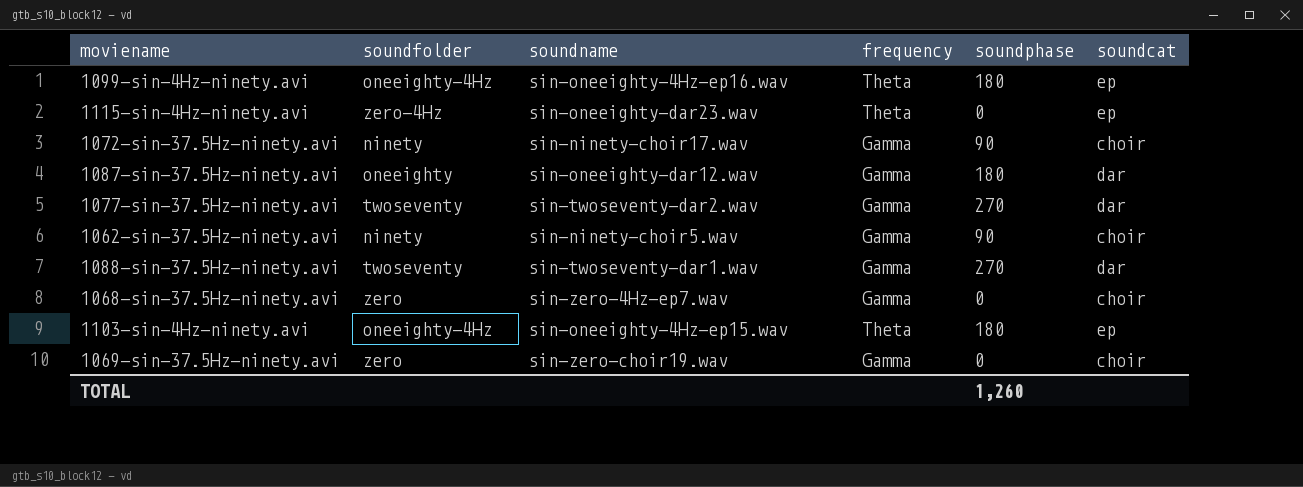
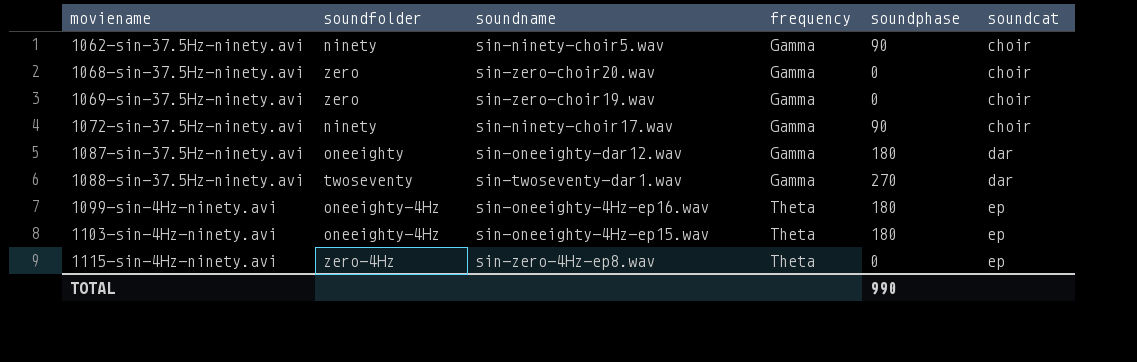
row order: none -> moviename ascending
row 1077-sin-37.5Hz-ninety.avi: twoseventy | sin-twoseventy-dar2.wav | Gamma | 270 | dar -> none
1068-sin-37.5Hz-ninety.avi | soundname: sin-zero-4Hz-ep7.wav -> sin-zero-choir20.wav
1115-sin-4Hz-ninety.avi | soundname: sin-oneeighty-dar23.wav -> sin-zero-4Hz-ep8.wav
TOTAL | soundphase: 1,260 -> 990

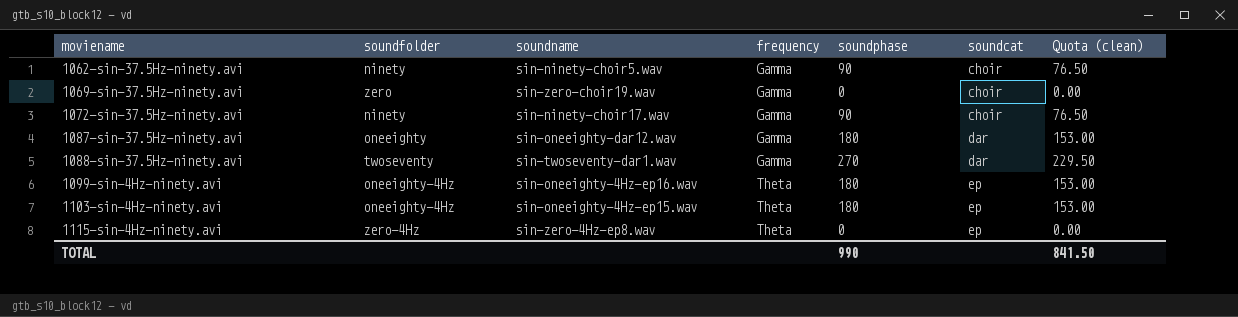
column Quota (clean) | formula: none -> [soundphase] * 0.85
row 1068-sin-37.5Hz-ninety.avi: zero | sin-zero-choir20.wav | Gamma | 0 | choir -> none

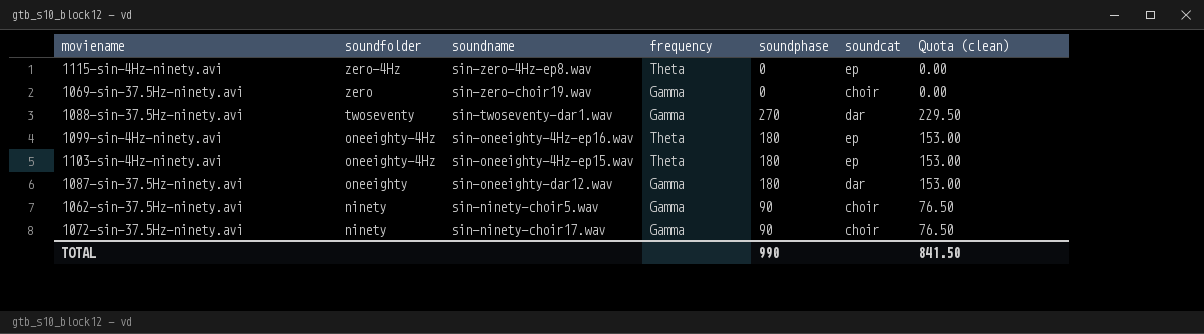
row order: moviename ascending -> soundfolder descending

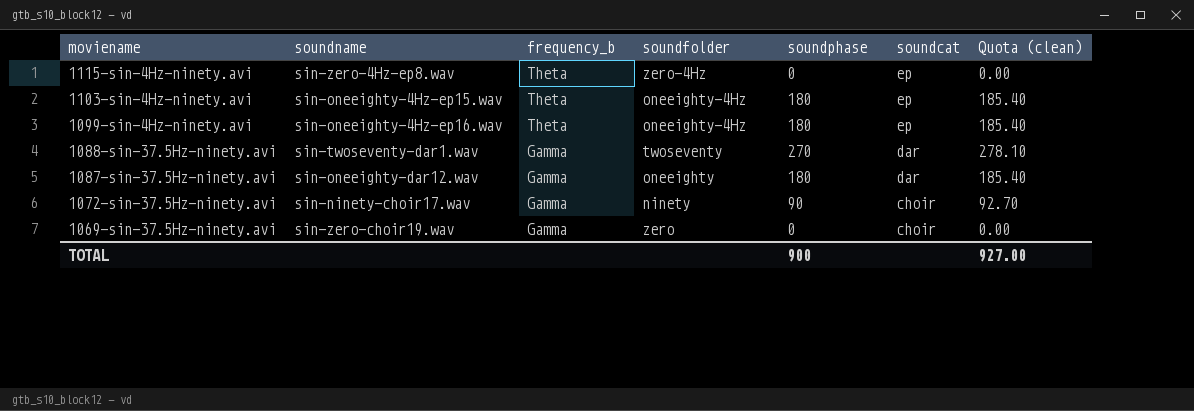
row order: soundfolder descending -> moviename descending
column name: frequency -> frequency_b
column soundfolder | position: 2 -> 4
column Quota (clean) | formula: [soundphase] * 0.85 -> [soundphase] * 1.03
row 1062-sin-37.5Hz-ninety.avi: ninety | sin-ninety-choir5.wav | Gamma | 90 | choir | 76.50 -> none
TOTAL | soundphase: 990 -> 900
TOTAL | Quota (clean): 841.50 -> 927.00

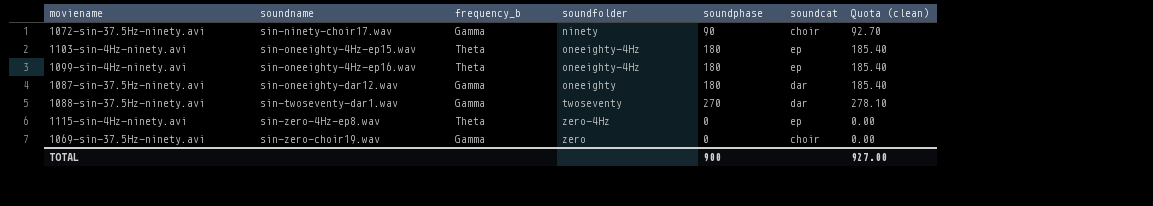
row order: moviename descending -> soundname ascending

